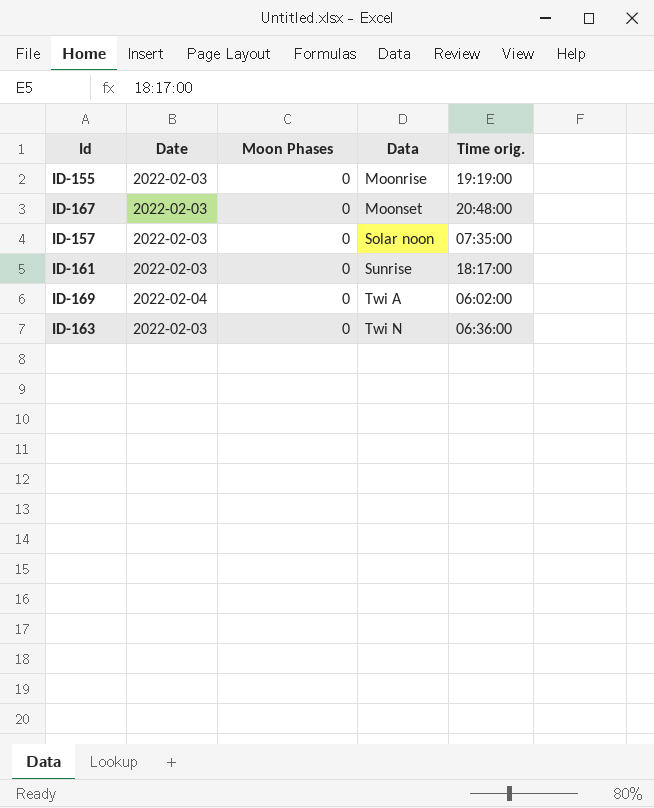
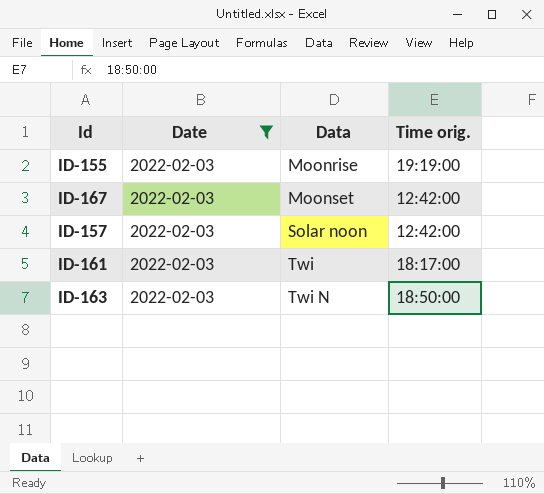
filter: none -> Date = 2022-02-03
column Moon Phases | position: 3 -> none
ID-167 | Time orig.: 20:48:00 -> 12:42:00
ID-157 | Time orig.: 07:35:00 -> 12:42:00
ID-161 | Data: Sunrise -> Twi
ID-163 | Time orig.: 06:36:00 -> 18:50:00

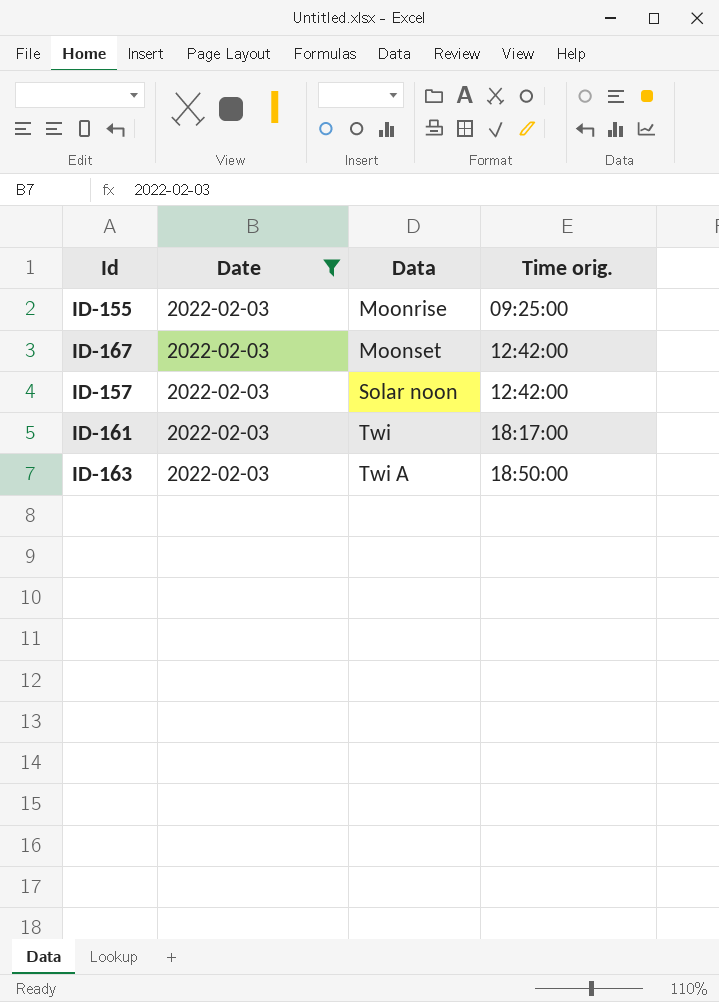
ID-155 | Time orig.: 19:19:00 -> 09:25:00
ID-163 | Data: Twi N -> Twi A

